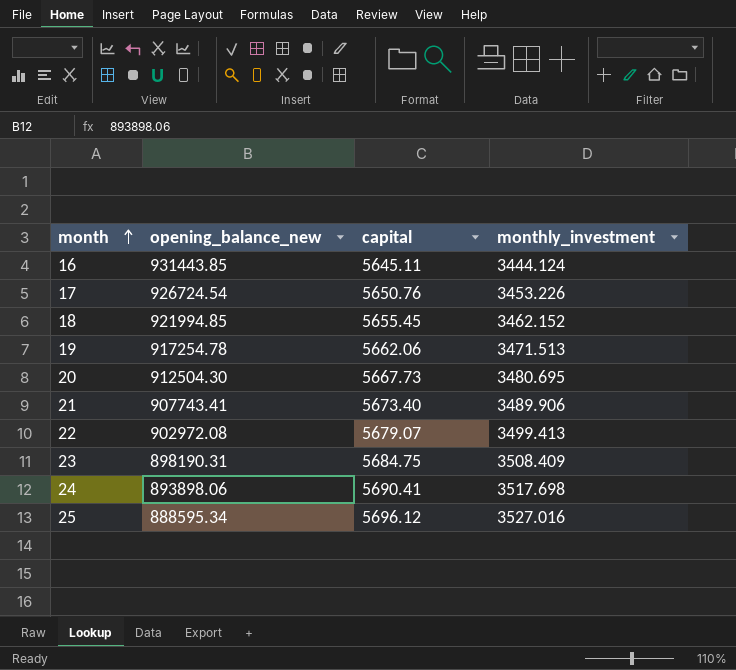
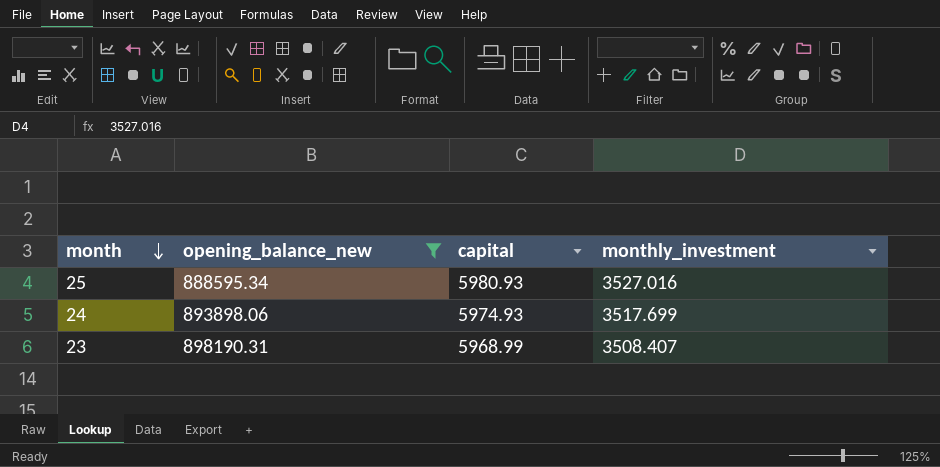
filter: none -> opening_balance_new <= 898190.31
row order: month ascending -> month descending
25 | capital: 5696.12 -> 5980.93
24 | capital: 5690.41 -> 5974.93
24 | monthly_investment: 3517.698 -> 3517.699
23 | capital: 5684.75 -> 5968.99
23 | monthly_investment: 3508.409 -> 3508.407

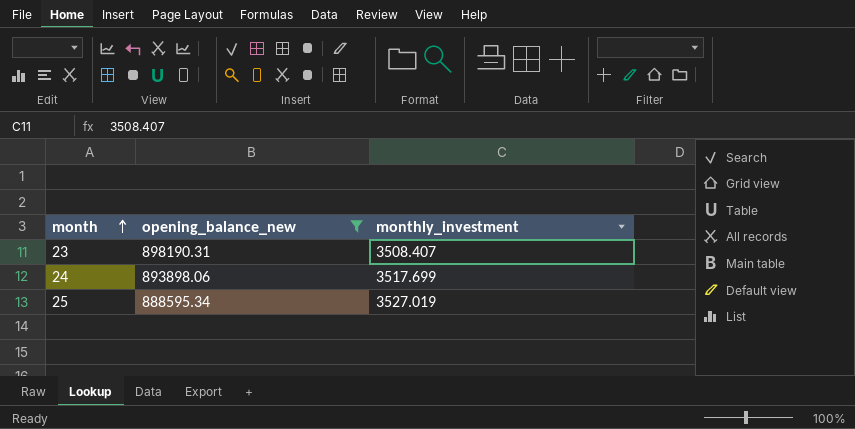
row order: month descending -> month ascending
column capital | position: 3 -> none
25 | monthly_investment: 3527.016 -> 3527.019

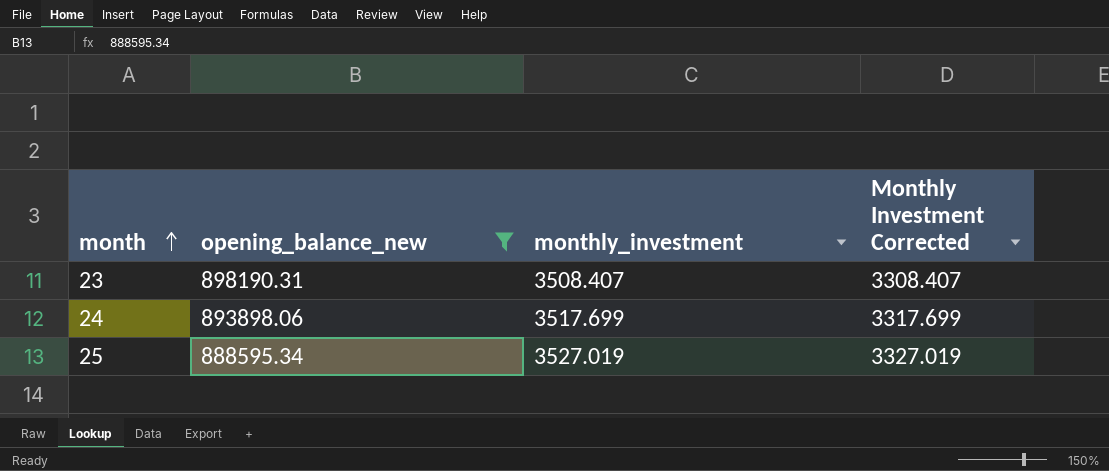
column Monthly Investment Corrected | formula: none -> [monthly_investment] - 200

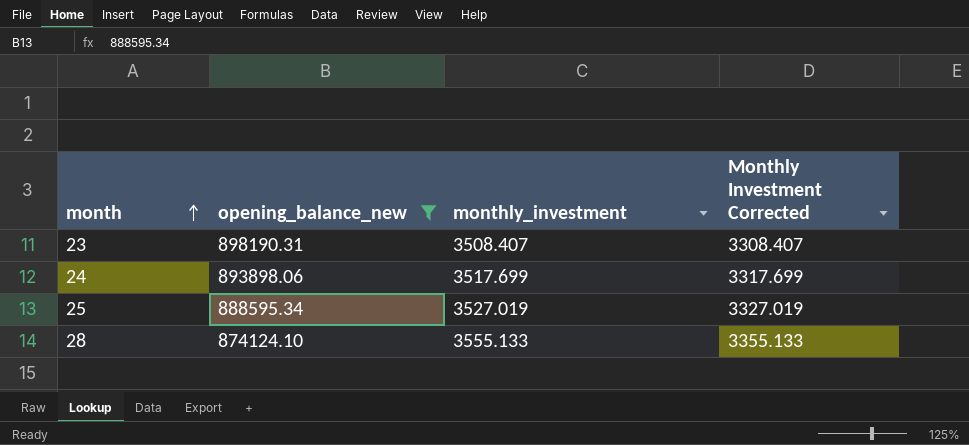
row 28: none -> 874124.10 | 3555.133 | 3355.133

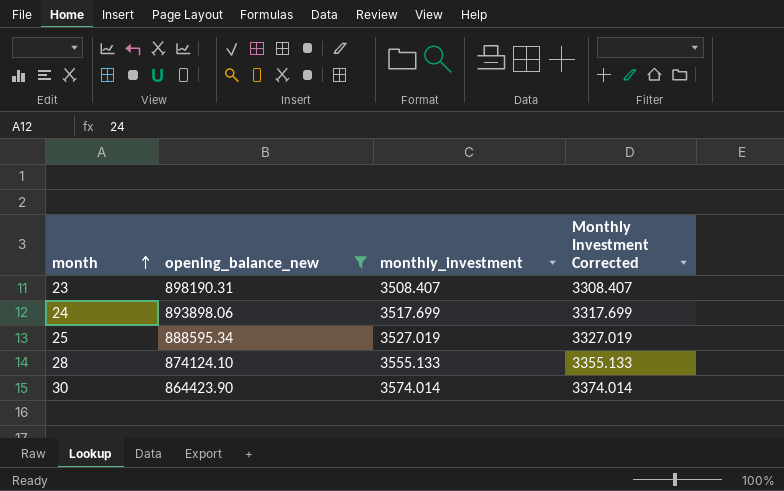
row 30: none -> 864423.90 | 3574.014 | 3374.014

